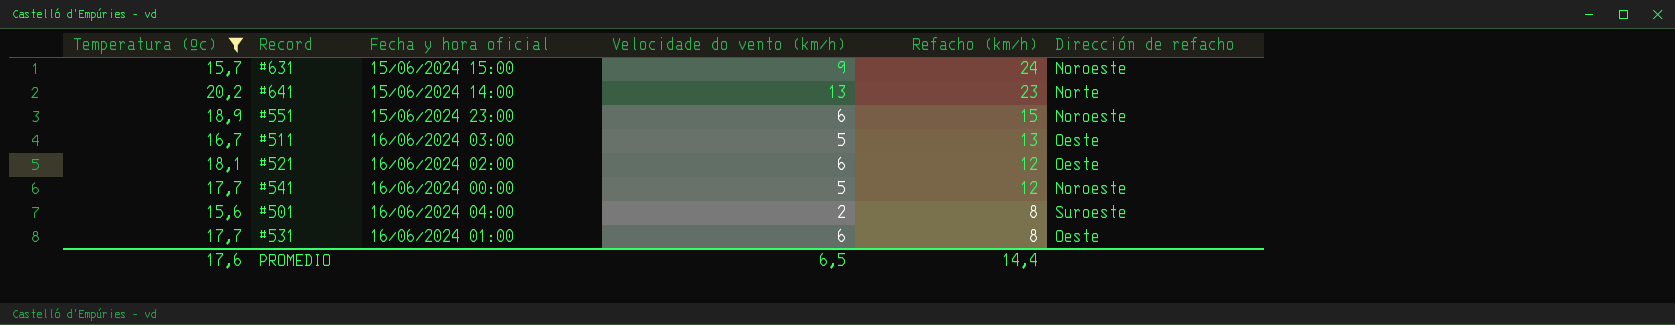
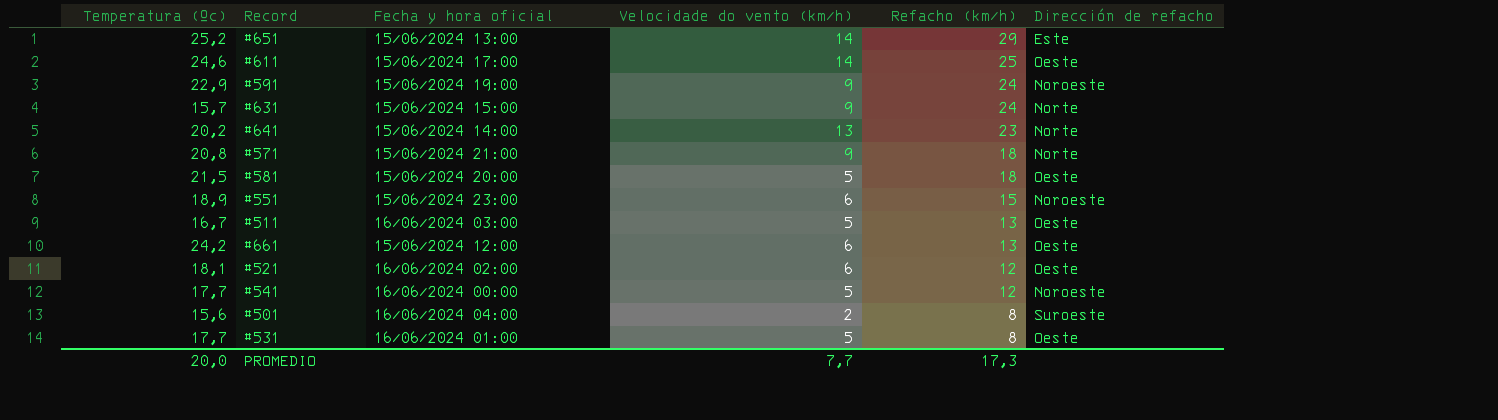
filter: Temperatura (ºc) <= 20,2 -> none
#631 | Dirección de refacho: Noroeste -> Norte
#531 | Velocidade do vento (km/h): 6 -> 5
PROMEDIO | Temperatura (ºc): 17,6 -> 20,0
PROMEDIO | Velocidade do vento (km/h): 6,5 -> 7,7
PROMEDIO | Refacho (km/h): 14,4 -> 17,3

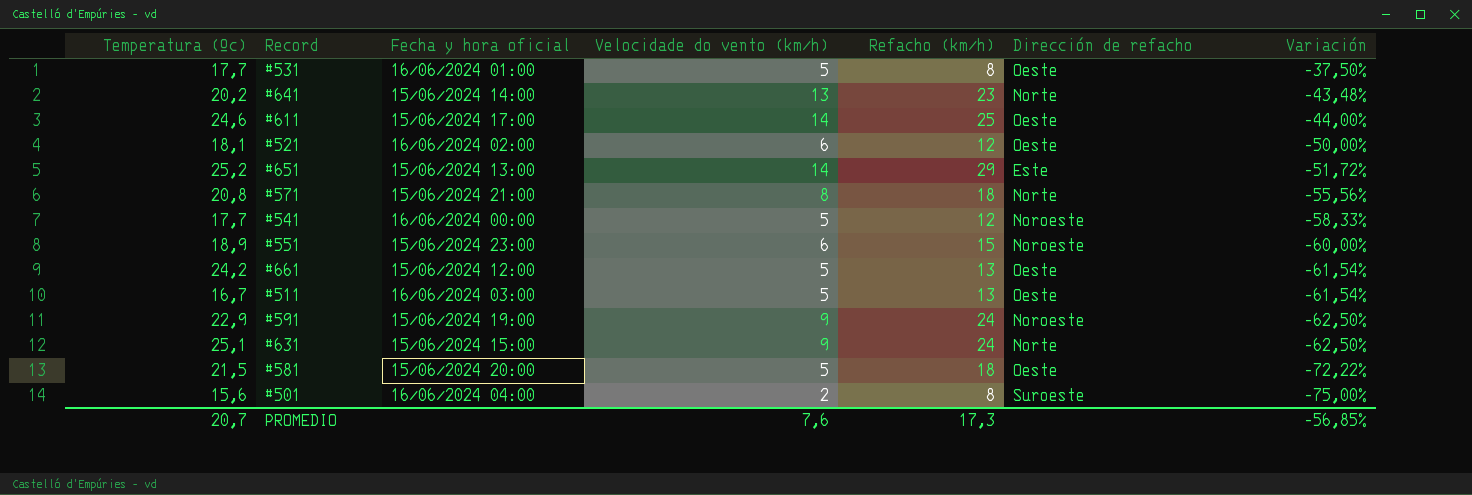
row order: Refacho (km/h) descending -> Variación descending
column Variación | formula: none -> ([Velocidade do vento (km/h)] - [Refacho (km/h)]) / [Refacho (km/h)]
#571 | Velocidade do vento (km/h): 9 -> 8
#661 | Velocidade do vento (km/h): 6 -> 5
#631 | Temperatura (ºc): 15,7 -> 25,1
PROMEDIO | Temperatura (ºc): 20,0 -> 20,7
PROMEDIO | Velocidade do vento (km/h): 7,7 -> 7,6

